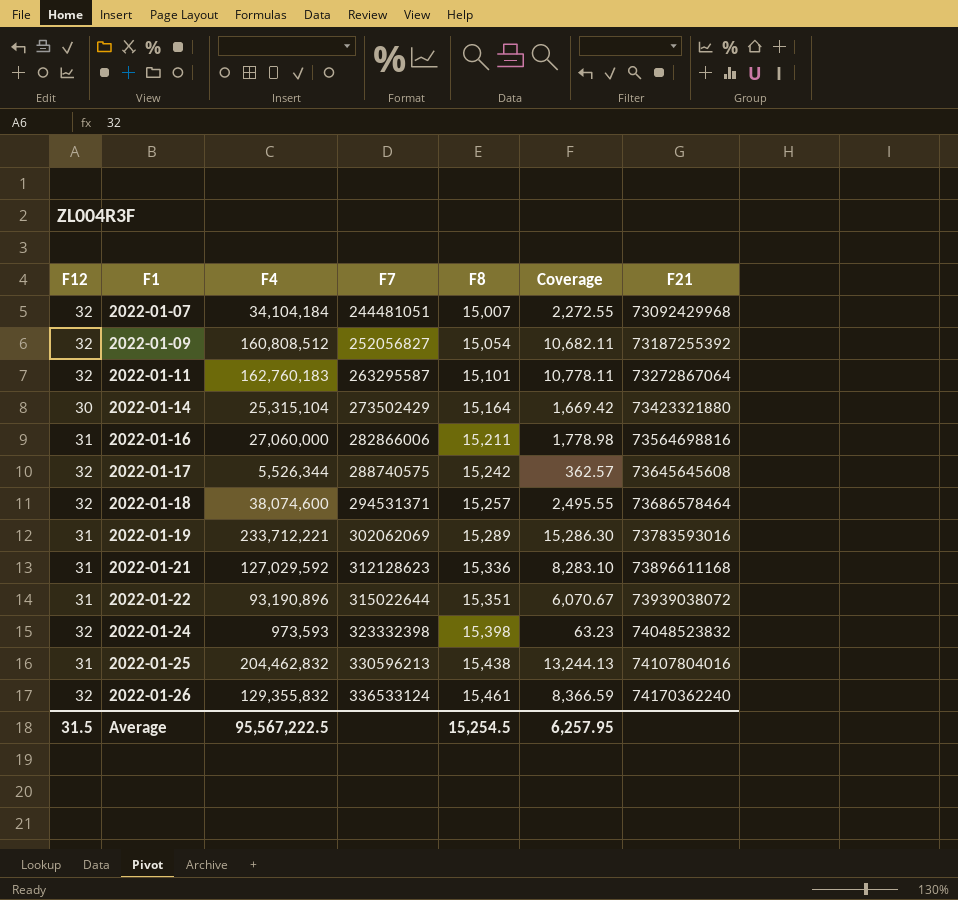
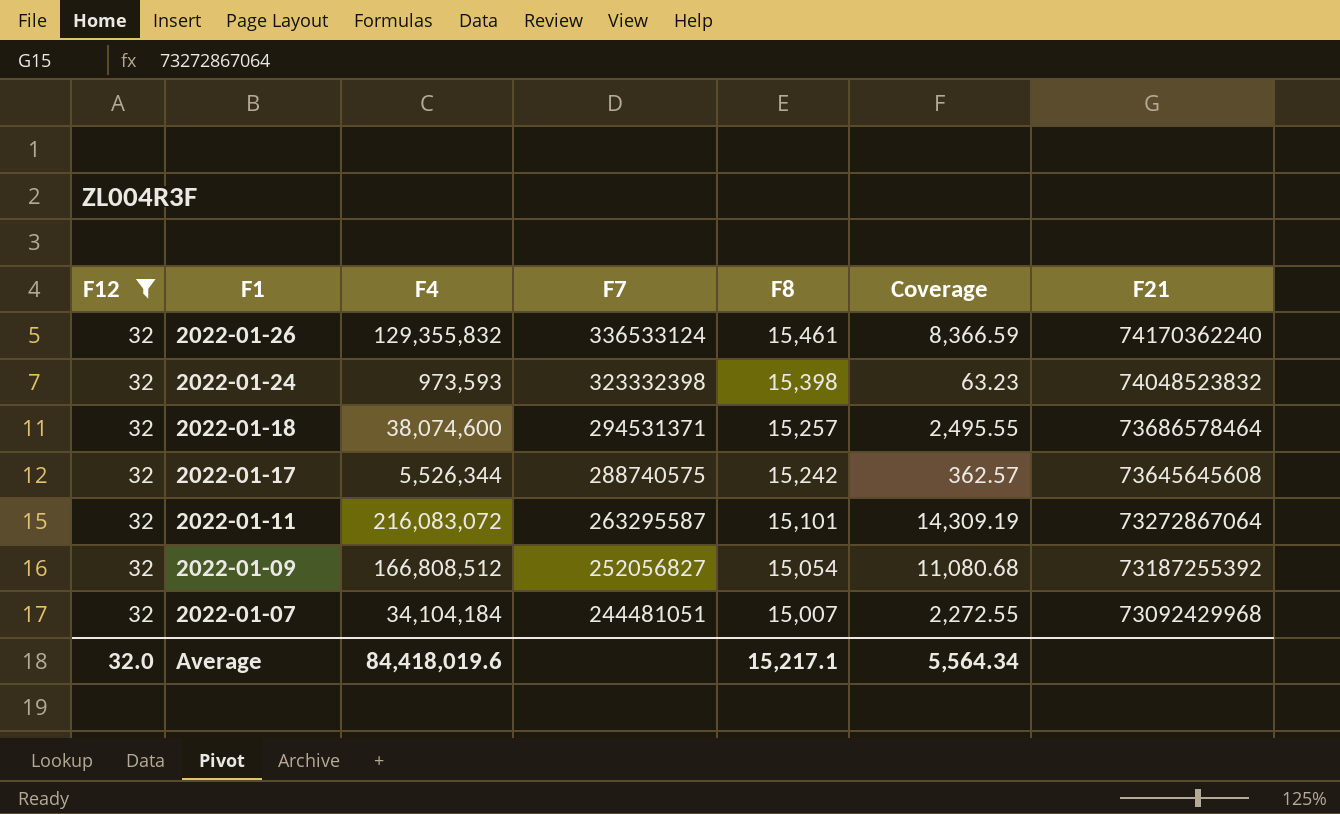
filter: none -> F12 = 32
row order: F1 ascending -> F1 descending
2022-01-11 | F4: 162,760,183 -> 216,083,072
2022-01-11 | Coverage: 10,778.11 -> 14,309.19
2022-01-09 | F4: 160,808,512 -> 166,808,512
2022-01-09 | Coverage: 10,682.11 -> 11,080.68
Average | F12: 31.5 -> 32.0
Average | F4: 95,567,222.5 -> 84,418,019.6
Average | F8: 15,254.5 -> 15,217.1
Average | Coverage: 6,257.95 -> 5,564.34

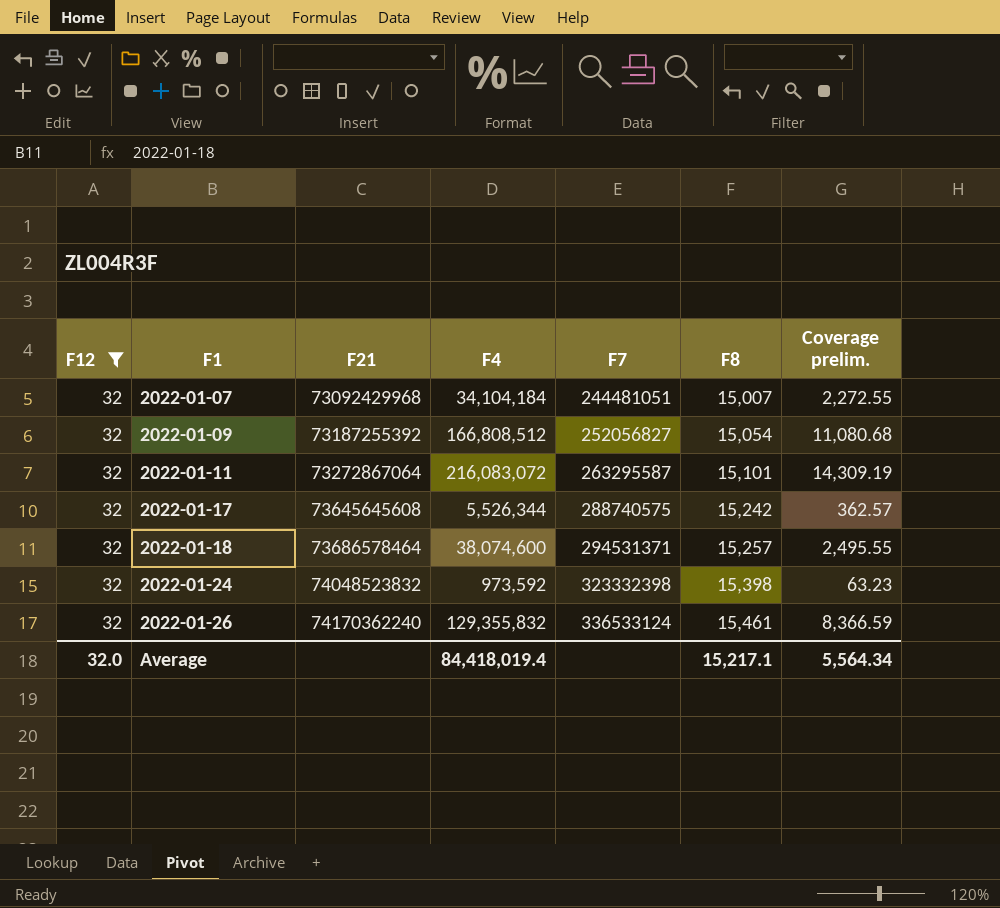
row order: F1 descending -> F1 ascending
column F21 | position: 7 -> 3
column name: Coverage -> Coverage prelim.
2022-01-24 | F4: 973,593 -> 973,592
Average | F4: 84,418,019.6 -> 84,418,019.4

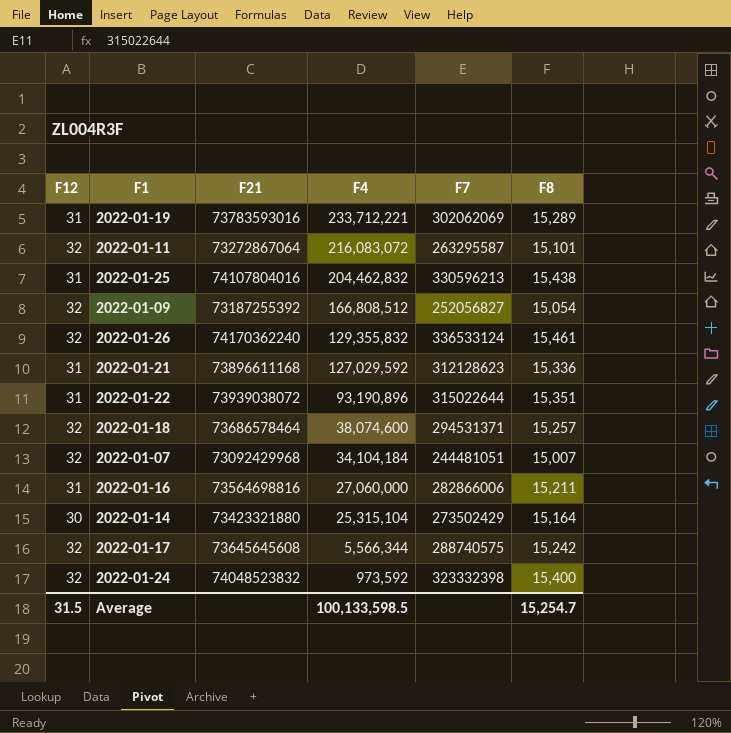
filter: F12 = 32 -> none
row order: F1 ascending -> F4 descending
column Coverage prelim. | formula: [F4] / [F8] -> none
2022-01-17 | F4: 5,526,344 -> 5,566,344
2022-01-24 | F8: 15,398 -> 15,400
Average | F12: 32.0 -> 31.5
Average | F4: 84,418,019.4 -> 100,133,598.5
Average | F8: 15,217.1 -> 15,254.7

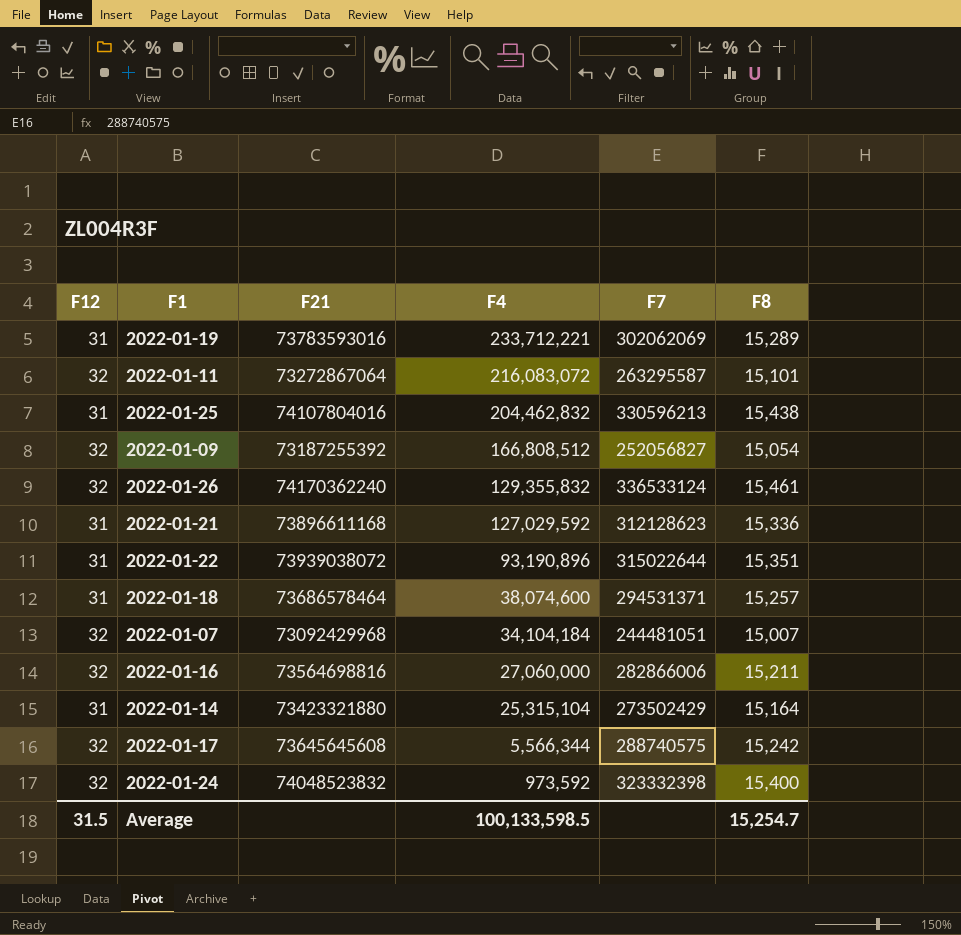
2022-01-18 | F12: 32 -> 31
2022-01-16 | F12: 31 -> 32
2022-01-14 | F12: 30 -> 31

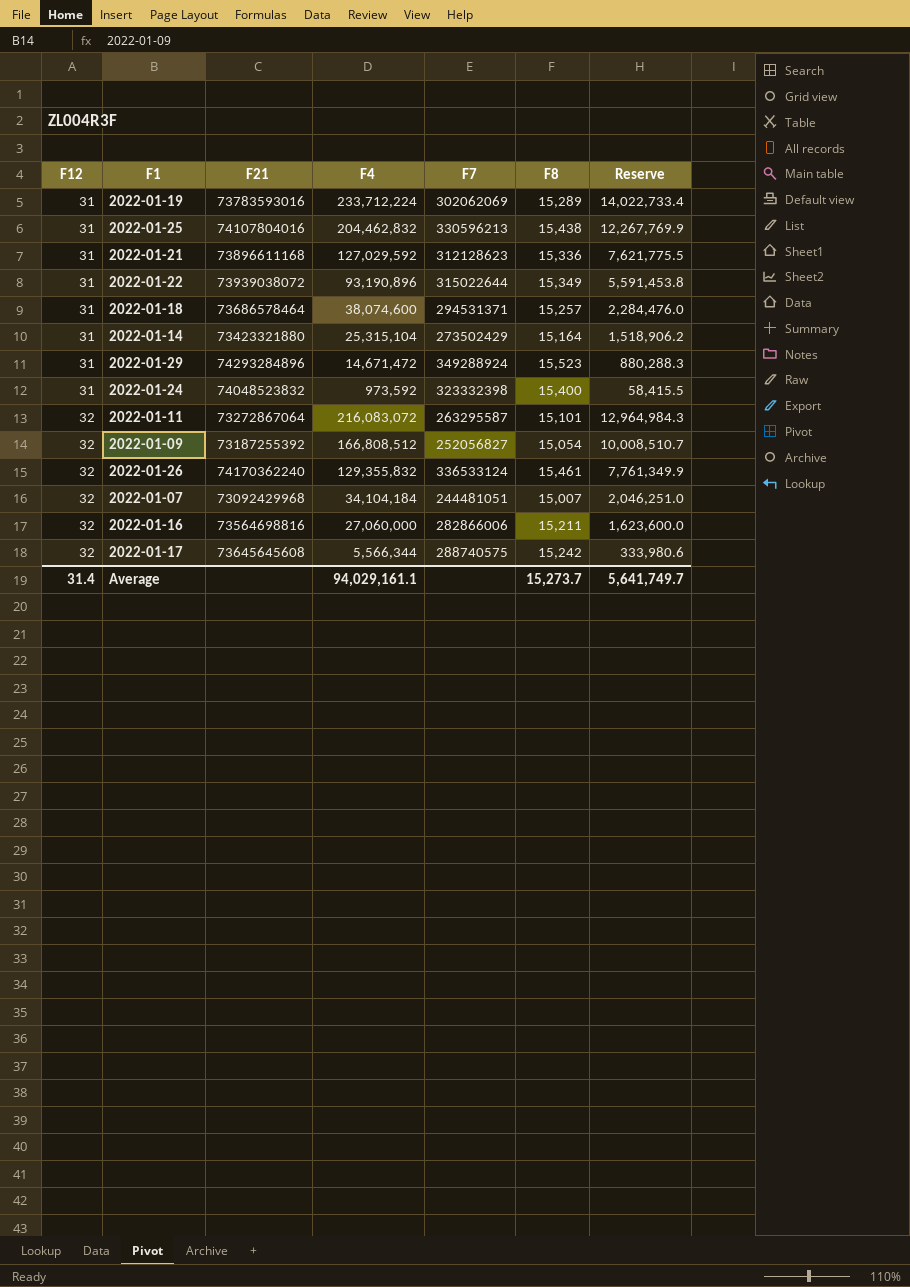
row order: F4 descending -> F12 ascending
column Reserve | formula: none -> [F4] * 0.06
2022-01-19 | F4: 233,712,221 -> 233,712,224
2022-01-22 | F8: 15,351 -> 15,349
row 2022-01-29: none -> 31 | 74293284896 | 14,671,472 | 349288924 | 15,523 | 880,288.3
2022-01-24 | F12: 32 -> 31
Average | F12: 31.5 -> 31.4
Average | F4: 100,133,598.5 -> 94,029,161.1
Average | F8: 15,254.7 -> 15,273.7

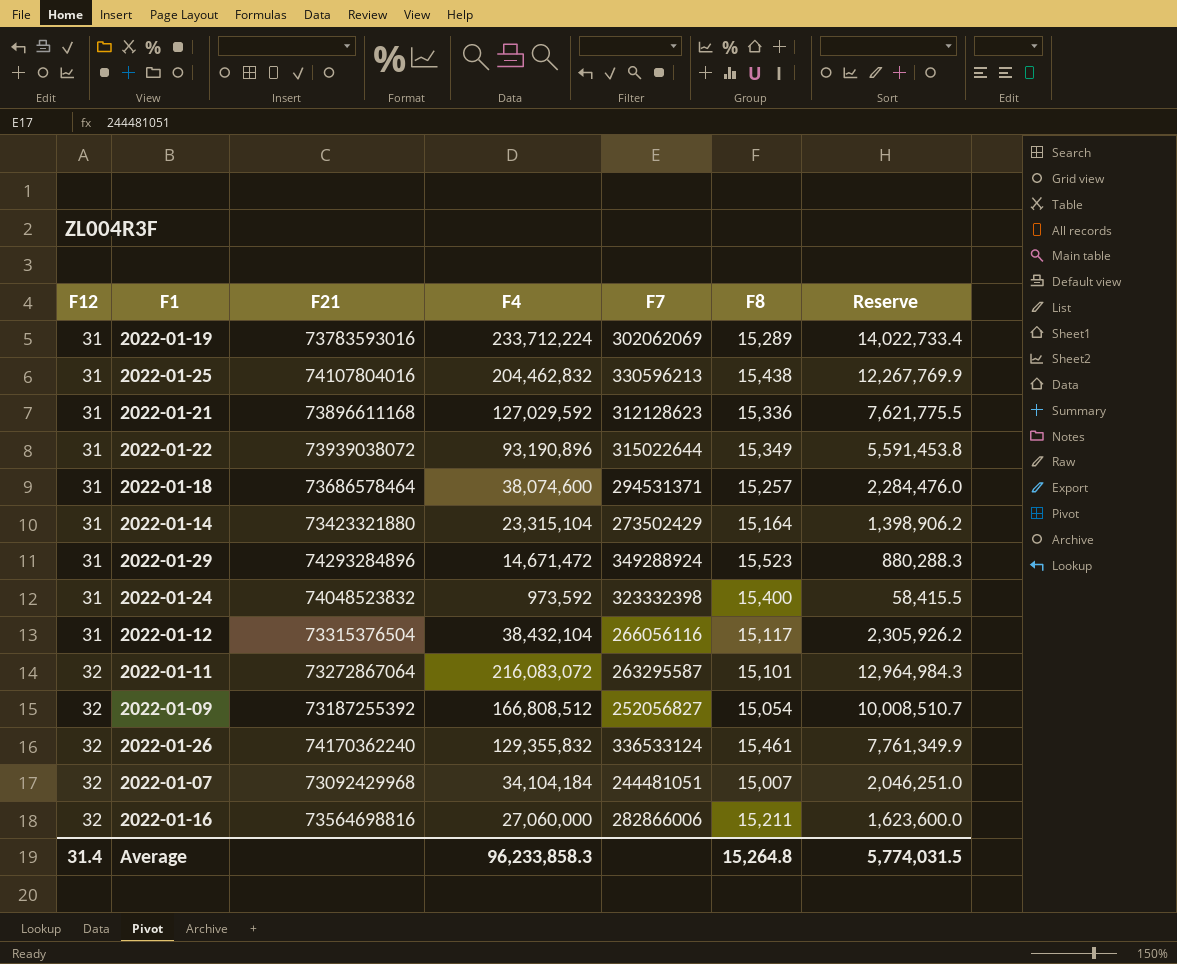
row 2022-01-17: 32 | 73645645608 | 5,566,344 | 288740575 | 15,242 | 333,980.6 -> none
2022-01-14 | F4: 25,315,104 -> 23,315,104
2022-01-14 | Reserve: 1,518,906.2 -> 1,398,906.2
row 2022-01-12: none -> 31 | 73315376504 | 38,432,104 | 266056116 | 15,117 | 2,305,926.2
Average | F4: 94,029,161.1 -> 96,233,858.3
Average | F8: 15,273.7 -> 15,264.8
Average | Reserve: 5,641,749.7 -> 5,774,031.5

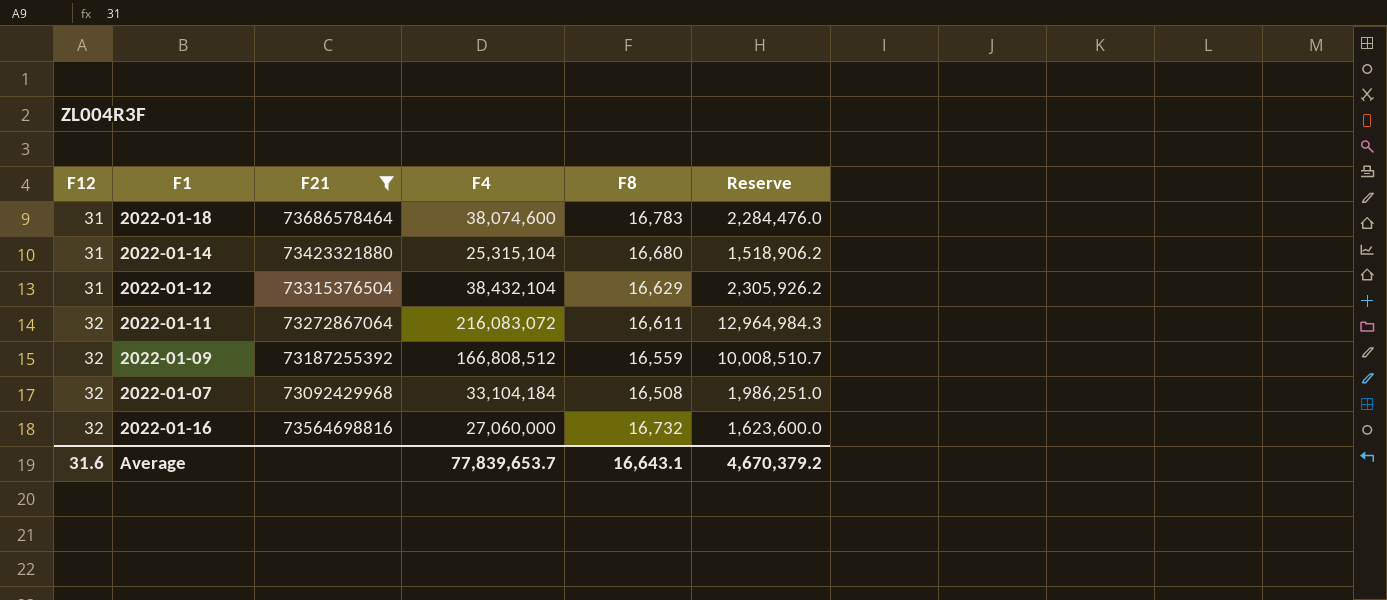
filter: none -> F21 <= 73686578464
column F7 | position: 5 -> none
2022-01-18 | F8: 15,257 -> 16,783
2022-01-14 | F4: 23,315,104 -> 25,315,104
2022-01-14 | F8: 15,164 -> 16,680
2022-01-14 | Reserve: 1,398,906.2 -> 1,518,906.2
2022-01-12 | F8: 15,117 -> 16,629
2022-01-11 | F8: 15,101 -> 16,611
2022-01-09 | F8: 15,054 -> 16,559
2022-01-07 | F4: 34,104,184 -> 33,104,184
2022-01-07 | F8: 15,007 -> 16,508
2022-01-07 | Reserve: 2,046,251.0 -> 1,986,251.0
2022-01-16 | F8: 15,211 -> 16,732
Average | F12: 31.4 -> 31.6
Average | F4: 96,233,858.3 -> 77,839,653.7
Average | F8: 15,264.8 -> 16,643.1
Average | Reserve: 5,774,031.5 -> 4,670,379.2

